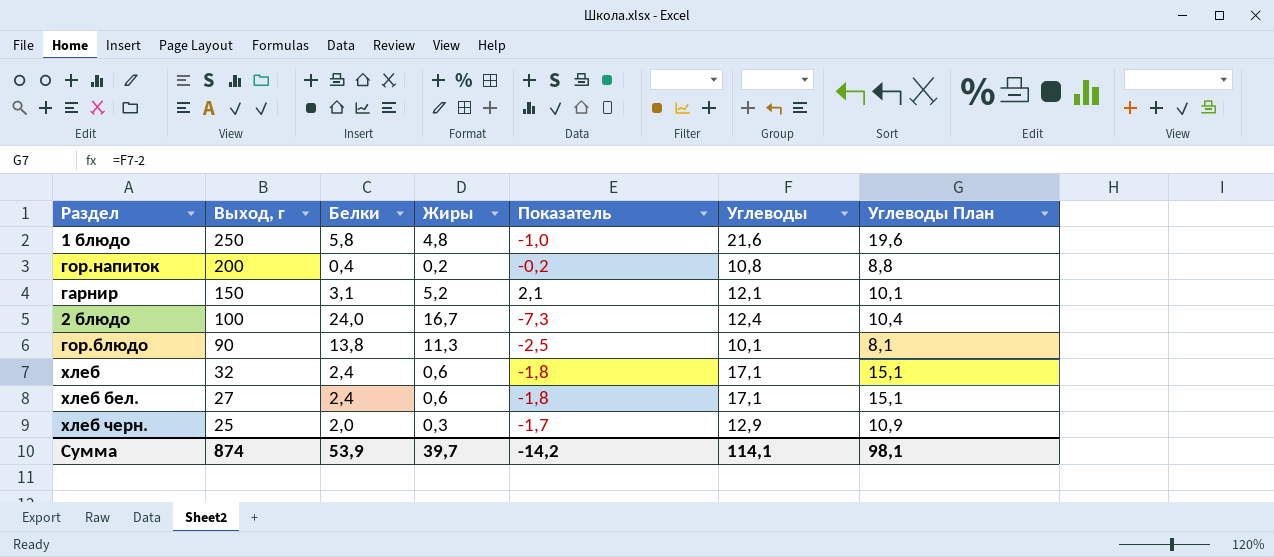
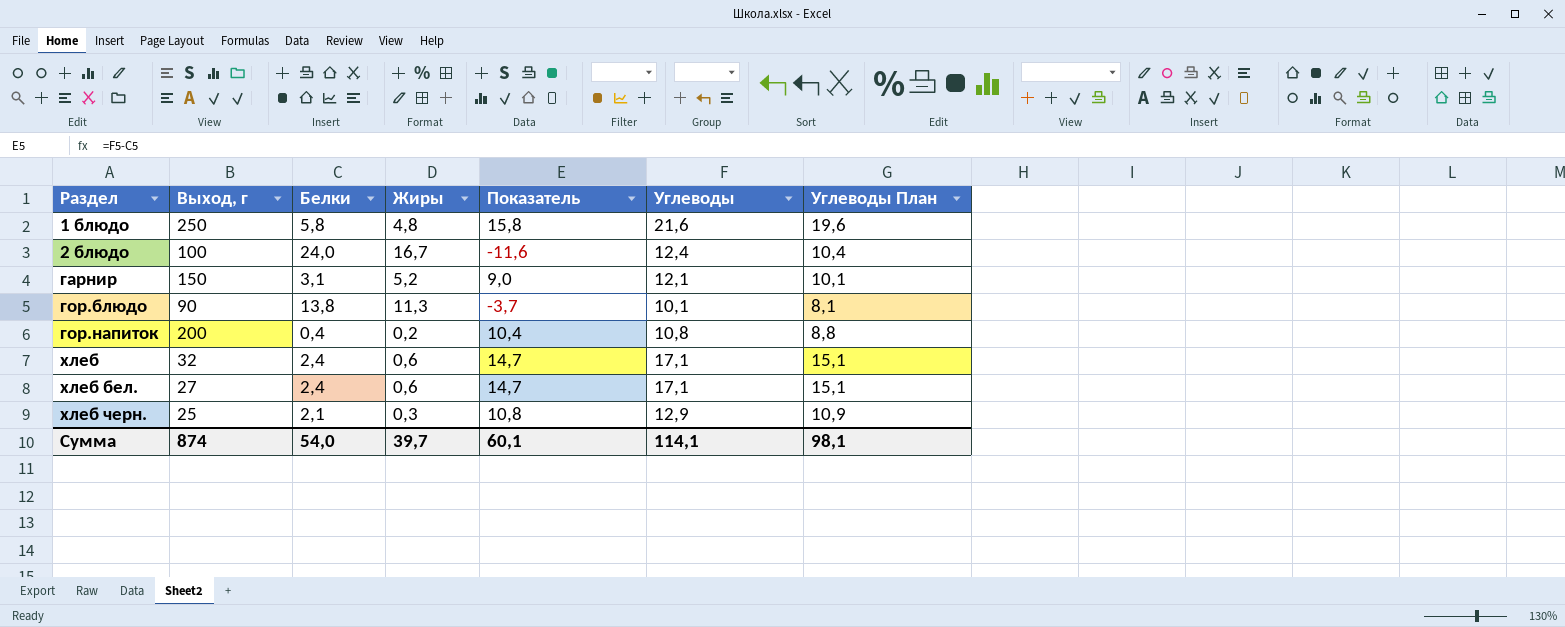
row order: Выход, г descending -> Раздел ascending
column Показатель | formula: [Жиры] - [Белки] -> [Углеводы] - [Белки]
хлеб черн. | Белки: 2,0 -> 2,1
Сумма | Белки: 53,9 -> 54,0
Сумма | Показатель: -14,2 -> 60,1

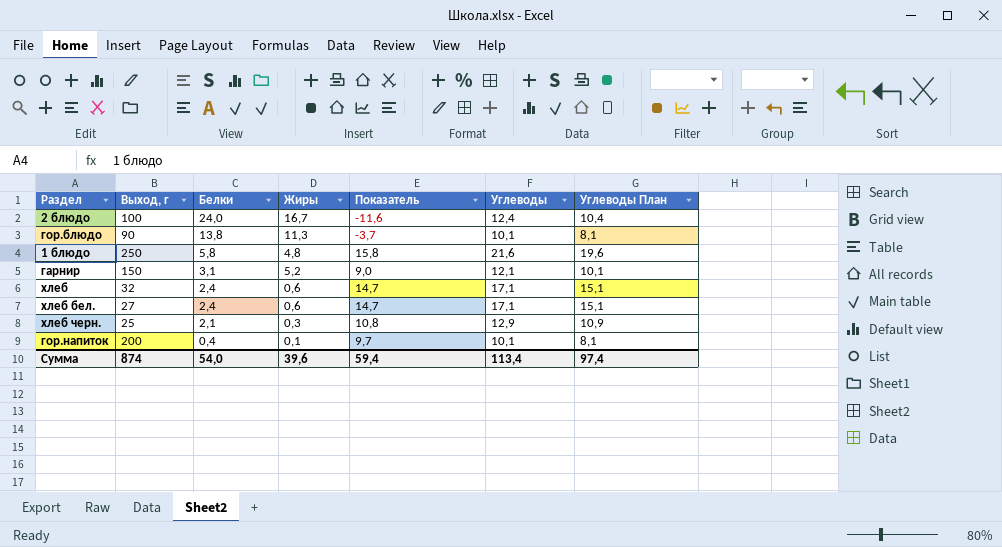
row order: Раздел ascending -> Белки descending
гор.напиток | Жиры: 0,2 -> 0,1
гор.напиток | Показатель: 10,4 -> 9,7
гор.напиток | Углеводы: 10,8 -> 10,1
гор.напиток | Углеводы План: 8,8 -> 8,1
Сумма | Жиры: 39,7 -> 39,6
Сумма | Показатель: 60,1 -> 59,4
Сумма | Углеводы: 114,1 -> 113,4
Сумма | Углеводы План: 98,1 -> 97,4

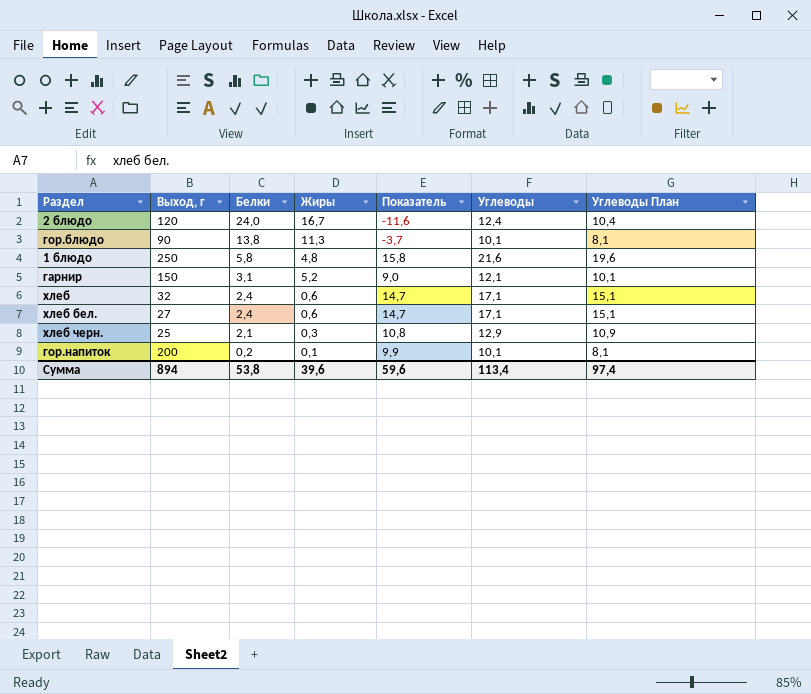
2 блюдо | Выход, г: 100 -> 120
гор.напиток | Белки: 0,4 -> 0,2
гор.напиток | Показатель: 9,7 -> 9,9
Сумма | Выход, г: 874 -> 894
Сумма | Белки: 54,0 -> 53,8
Сумма | Показатель: 59,4 -> 59,6

